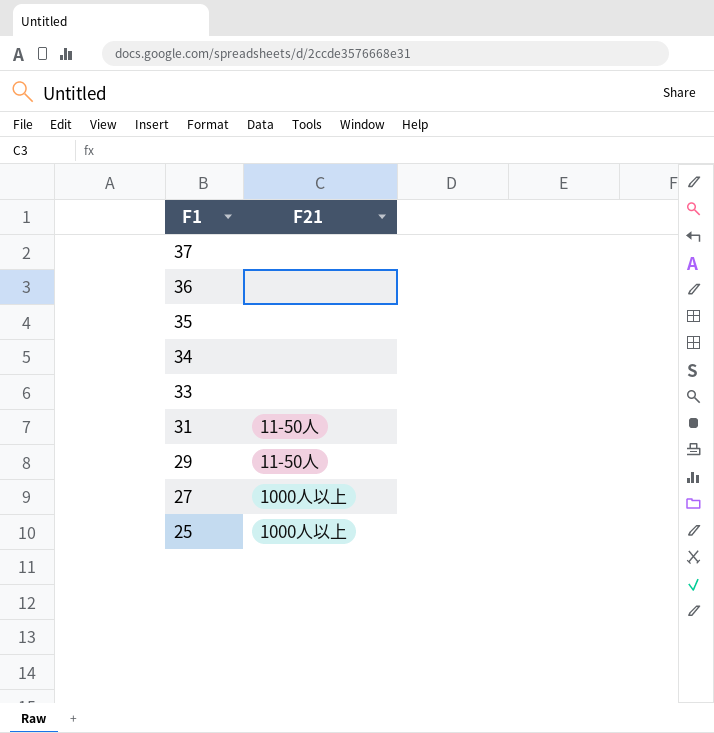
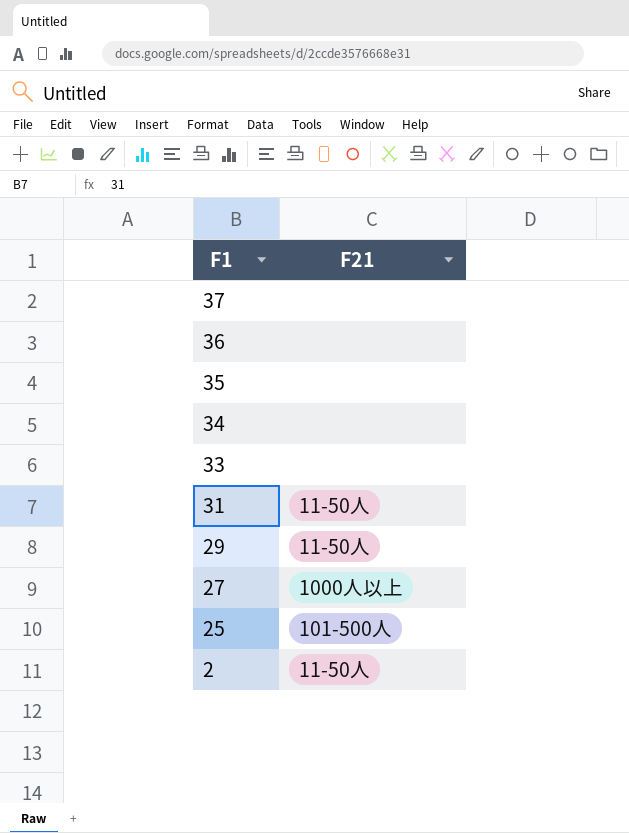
25 | F21: 1000人以上 -> 101-500人
row 2: none -> 11-50人

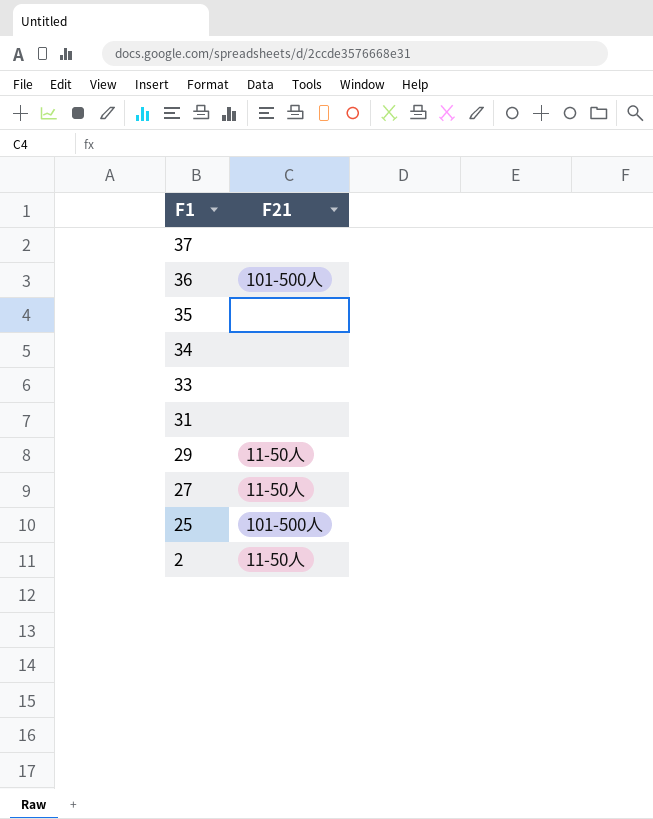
36 | F21: none -> 101-500人
31 | F21: 11-50人 -> none
27 | F21: 1000人以上 -> 11-50人

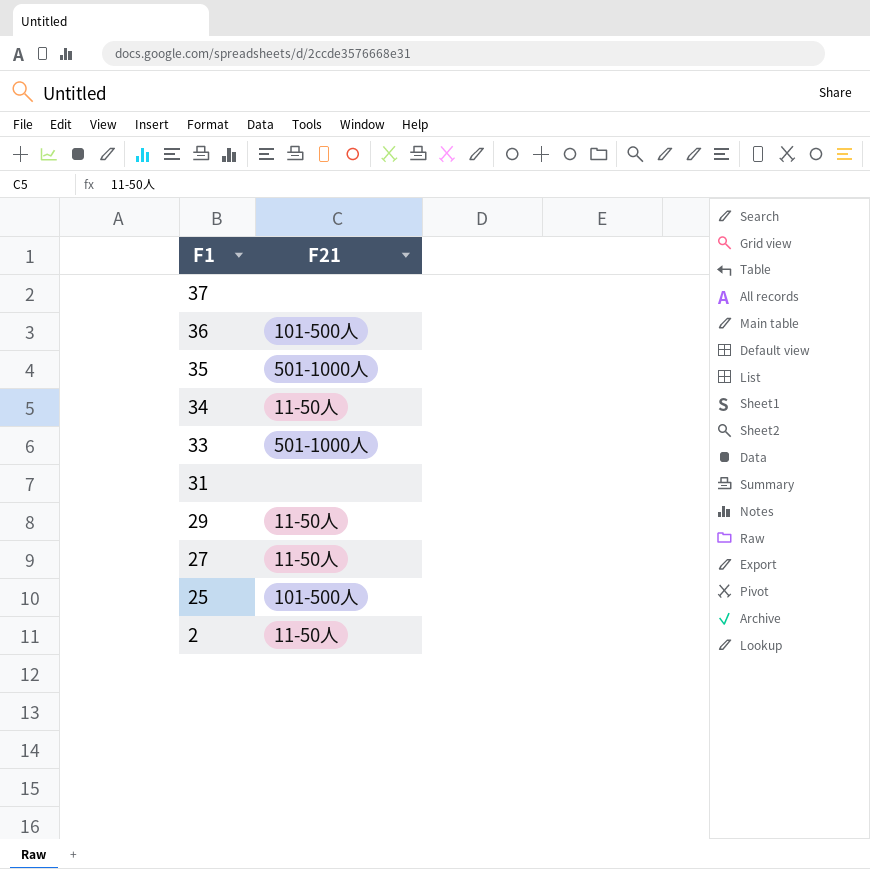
35 | F21: none -> 501-1000人
34 | F21: none -> 11-50人
33 | F21: none -> 501-1000人

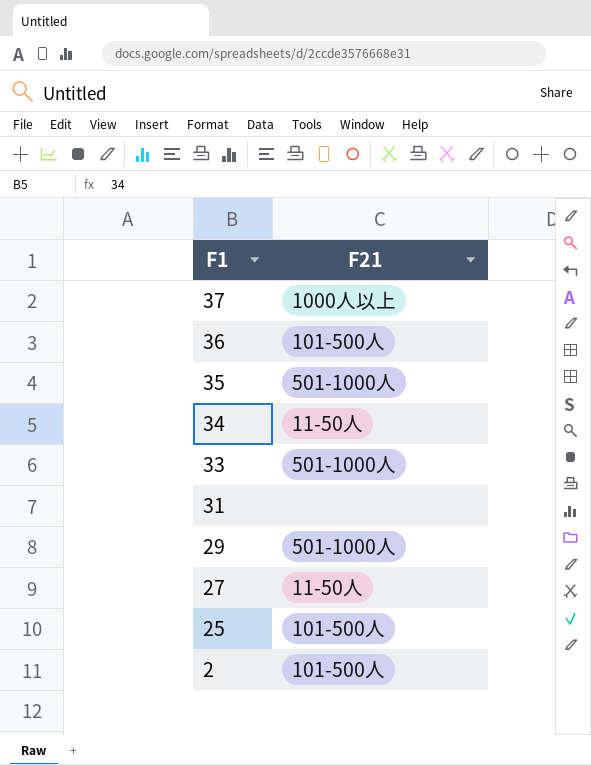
37 | F21: none -> 1000人以上
29 | F21: 11-50人 -> 501-1000人
2 | F21: 11-50人 -> 101-500人

